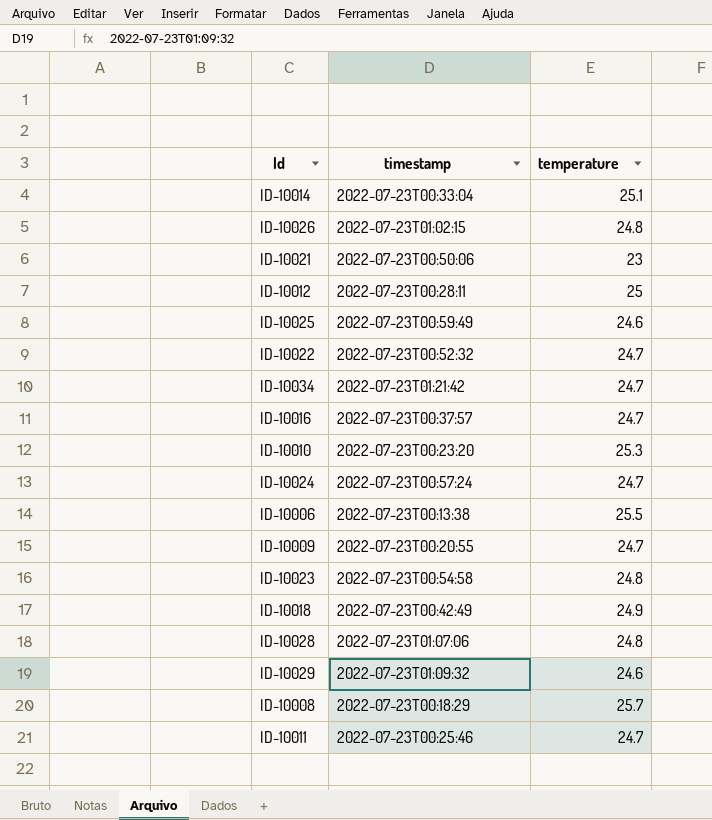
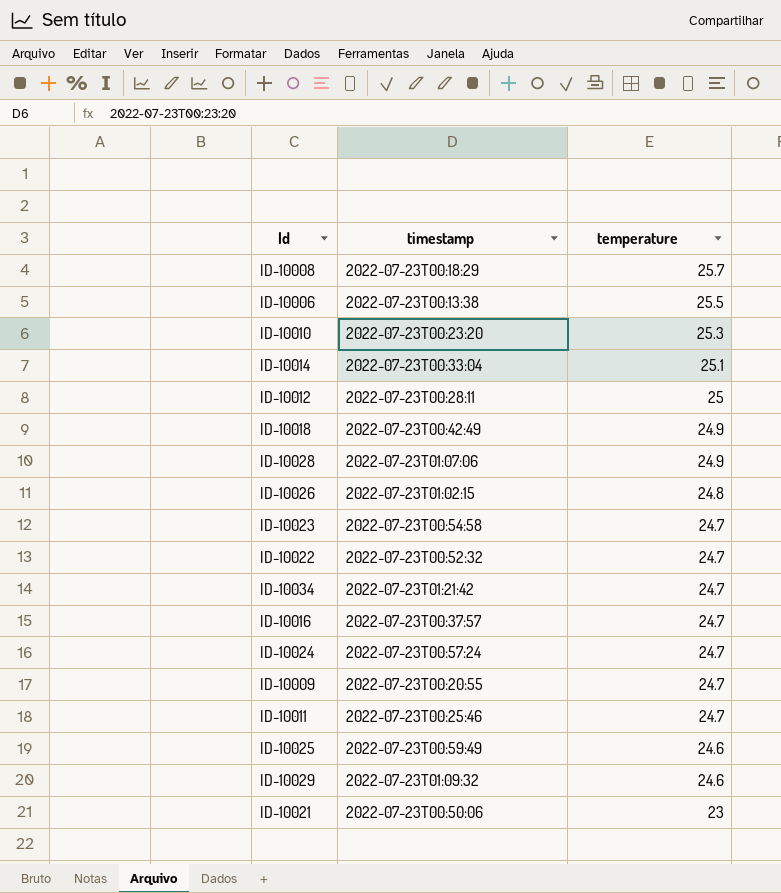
row order: none -> temperature descending
ID-10028 | temperature: 24.8 -> 24.9
ID-10023 | temperature: 24.8 -> 24.7

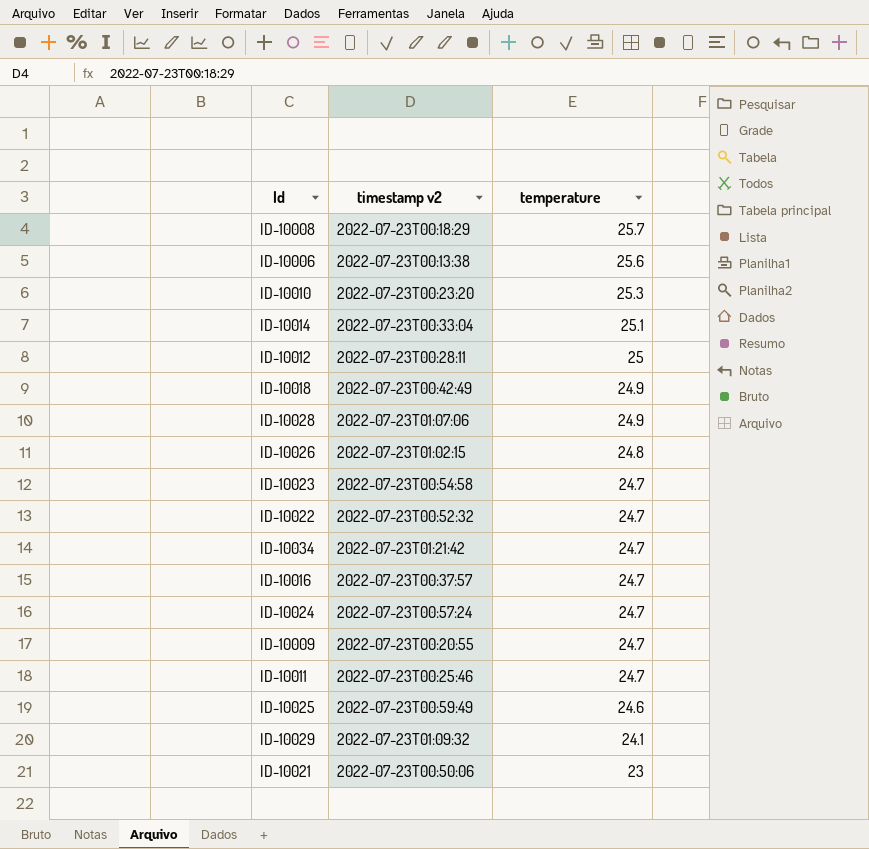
column name: timestamp -> timestamp v2
ID-10006 | temperature: 25.5 -> 25.6
ID-10029 | temperature: 24.6 -> 24.1

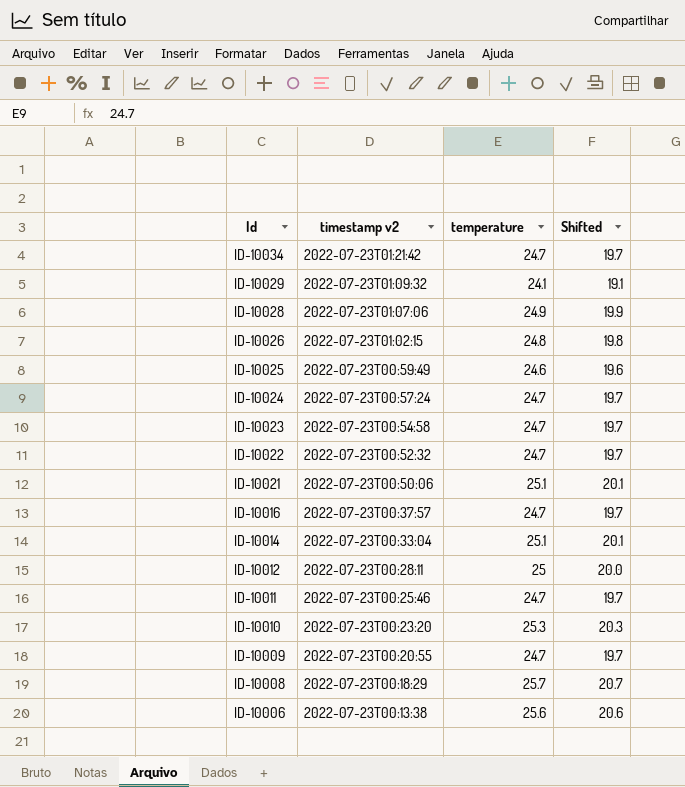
row order: temperature descending -> Id descending
column Shifted | formula: none -> [temperature] - 5
row ID-10018: 2022-07-23T00:42:49 | 24.9 -> none
ID-10021 | temperature: 23 -> 25.1

